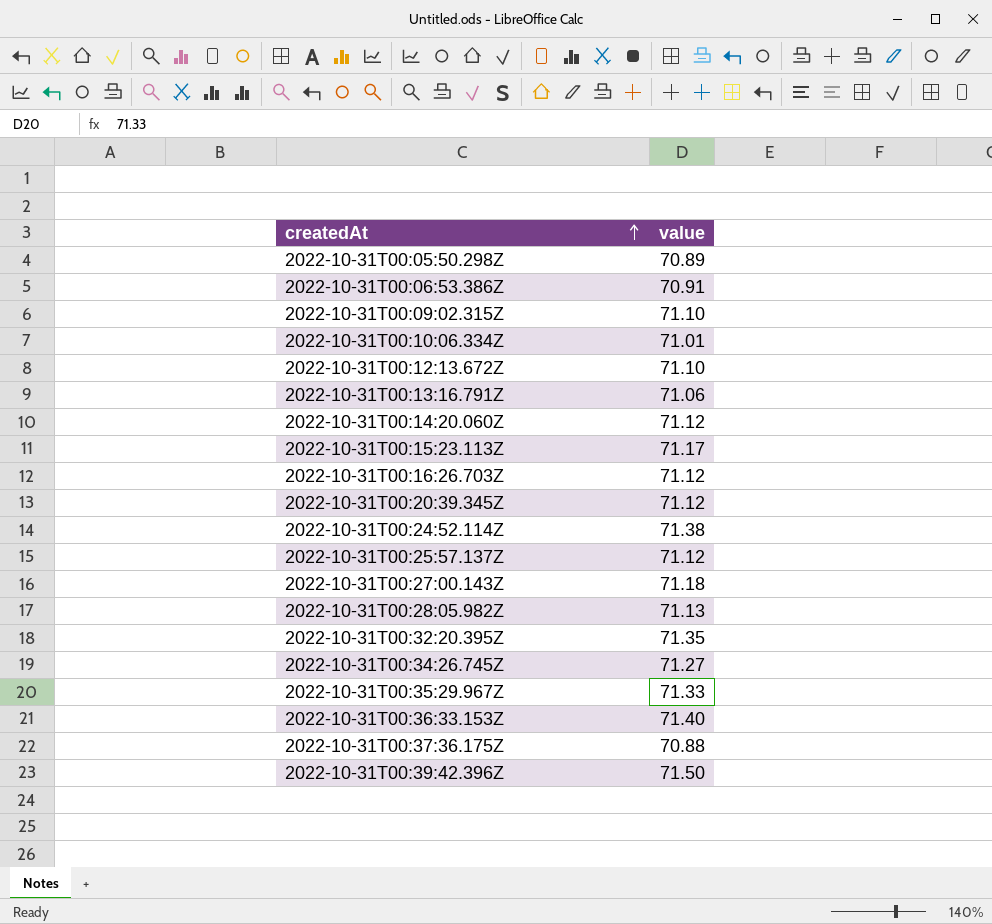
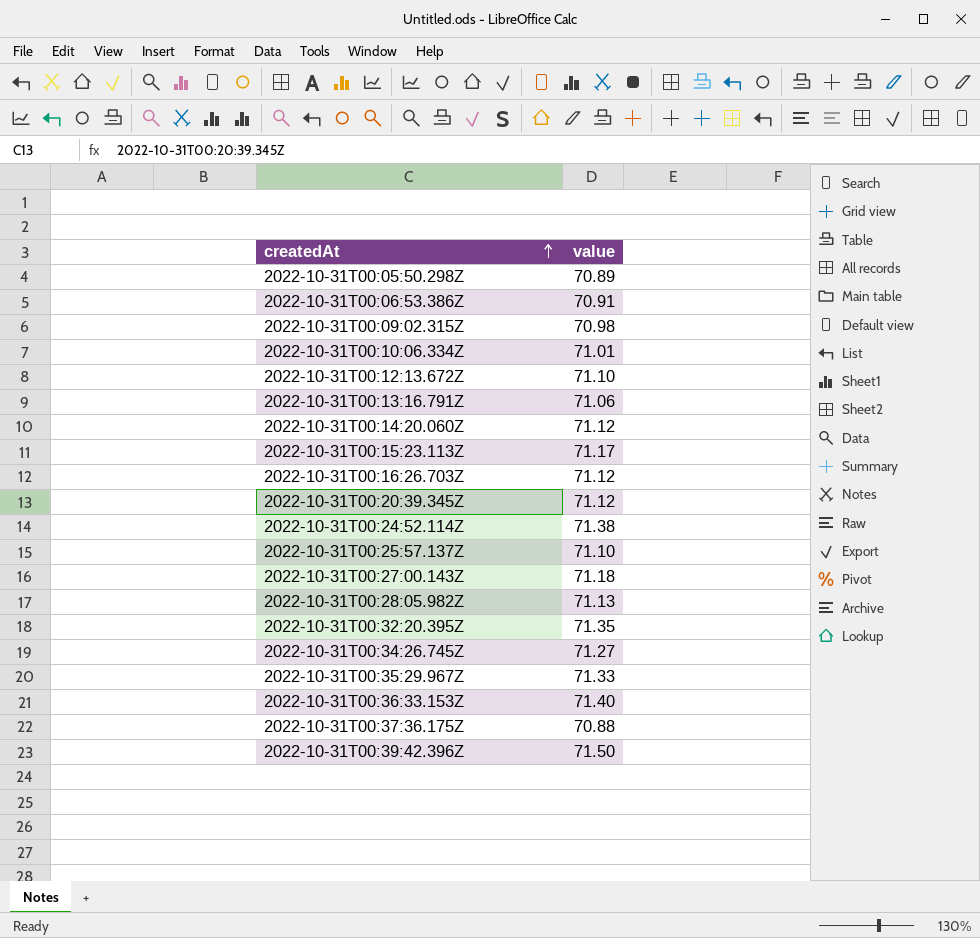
2022-10-31T00:09:02.315Z | value: 71.10 -> 70.98
2022-10-31T00:25:57.137Z | value: 71.12 -> 71.10

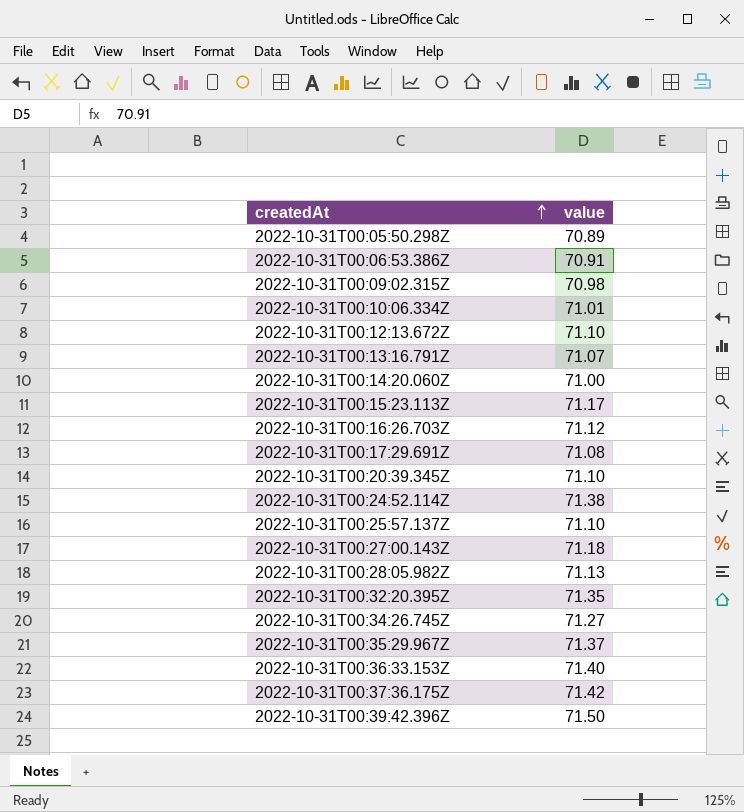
2022-10-31T00:13:16.791Z | value: 71.06 -> 71.07
2022-10-31T00:14:20.060Z | value: 71.12 -> 71.00
row 2022-10-31T00:17:29.691Z: none -> 71.08
2022-10-31T00:20:39.345Z | value: 71.12 -> 71.10
2022-10-31T00:35:29.967Z | value: 71.33 -> 71.37
2022-10-31T00:37:36.175Z | value: 70.88 -> 71.42

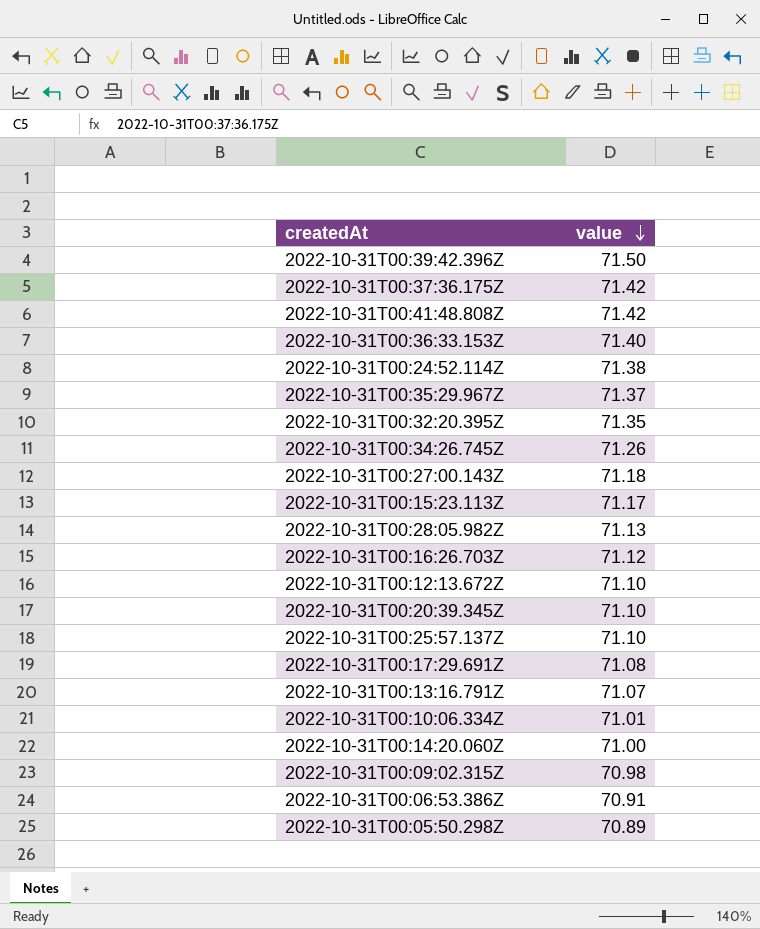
row order: createdAt ascending -> value descending
row 2022-10-31T00:41:48.808Z: none -> 71.42
2022-10-31T00:34:26.745Z | value: 71.27 -> 71.26

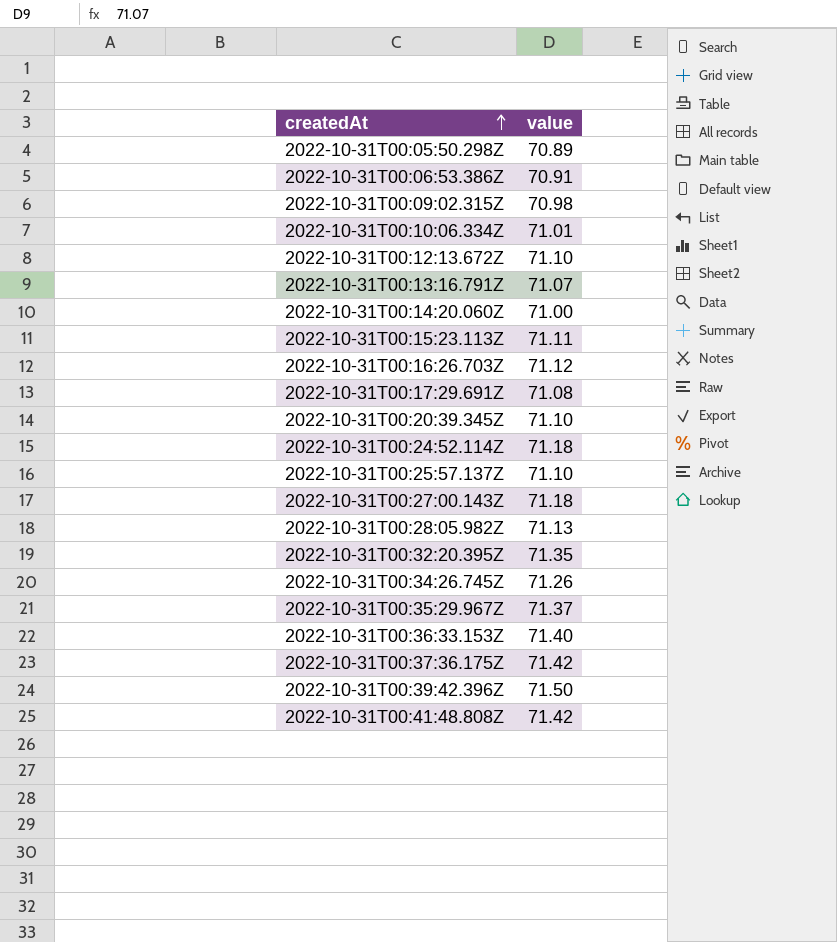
row order: value descending -> createdAt ascending
2022-10-31T00:15:23.113Z | value: 71.17 -> 71.11
2022-10-31T00:24:52.114Z | value: 71.38 -> 71.18

